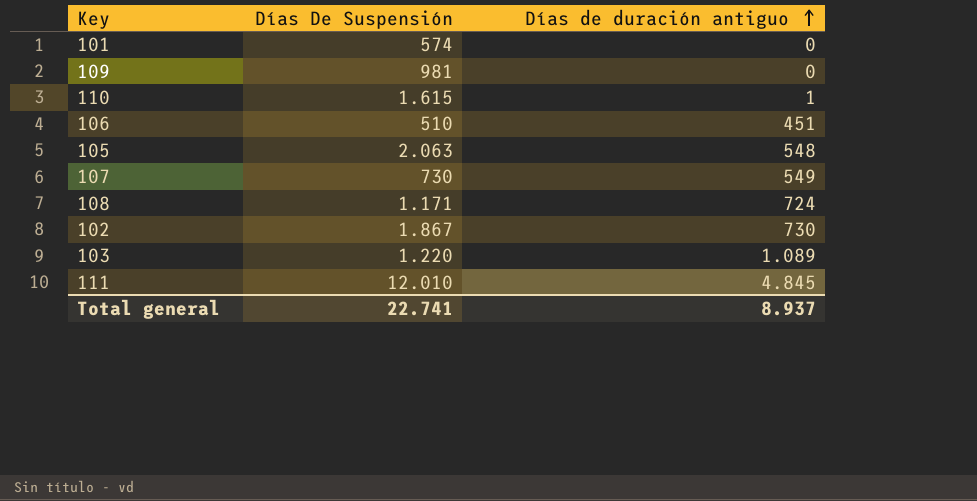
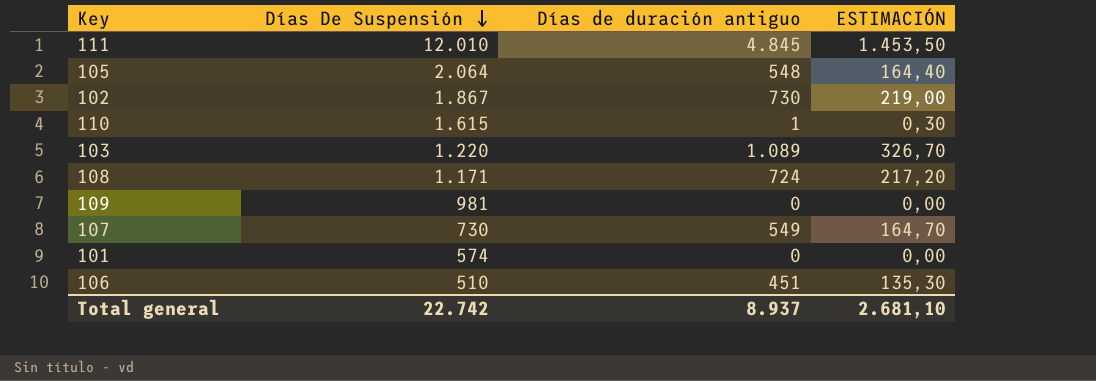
row order: Días de duración antiguo ascending -> Días De Suspensión descending
column ESTIMACIÓN | formula: none -> [Días de duración antiguo] * 0,3
105 | Días De Suspensión: 2.063 -> 2.064
Total general | Días De Suspensión: 22.741 -> 22.742

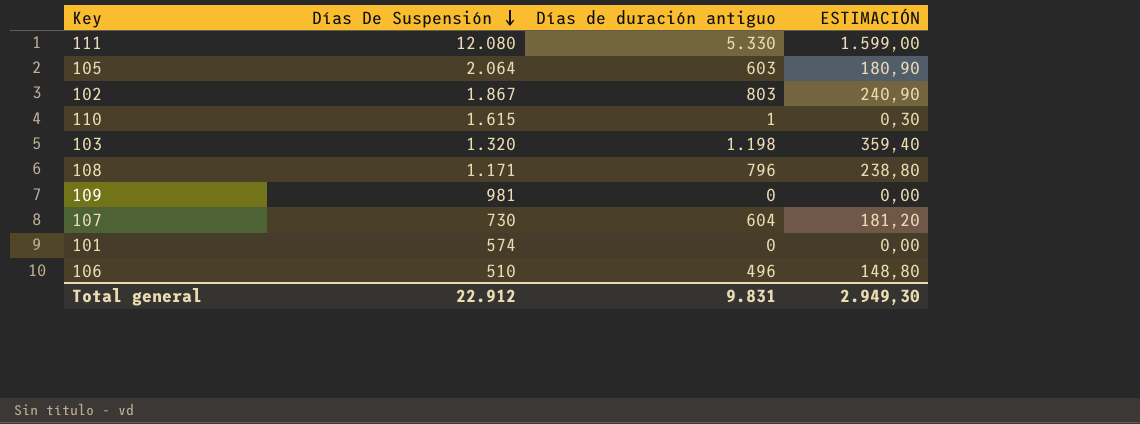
111 | Días De Suspensión: 12.010 -> 12.080
111 | Días de duración antiguo: 4.845 -> 5.330
111 | ESTIMACIÓN: 1.453,50 -> 1.599,00
105 | Días de duración antiguo: 548 -> 603
105 | ESTIMACIÓN: 164,40 -> 180,90
102 | Días de duración antiguo: 730 -> 803
102 | ESTIMACIÓN: 219,00 -> 240,90
103 | Días De Suspensión: 1.220 -> 1.320
103 | Días de duración antiguo: 1.089 -> 1.198
103 | ESTIMACIÓN: 326,70 -> 359,40
108 | Días de duración antiguo: 724 -> 796
108 | ESTIMACIÓN: 217,20 -> 238,80
107 | Días de duración antiguo: 549 -> 604
107 | ESTIMACIÓN: 164,70 -> 181,20
106 | Días de duración antiguo: 451 -> 496
106 | ESTIMACIÓN: 135,30 -> 148,80
Total general | Días De Suspensión: 22.742 -> 22.912
Total general | Días de duración antiguo: 8.937 -> 9.831
Total general | ESTIMACIÓN: 2.681,10 -> 2.949,30

